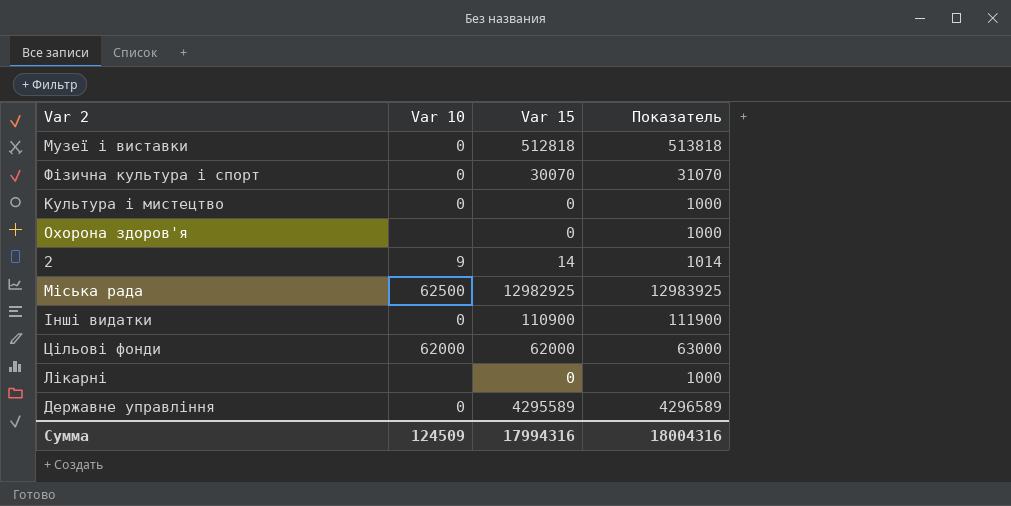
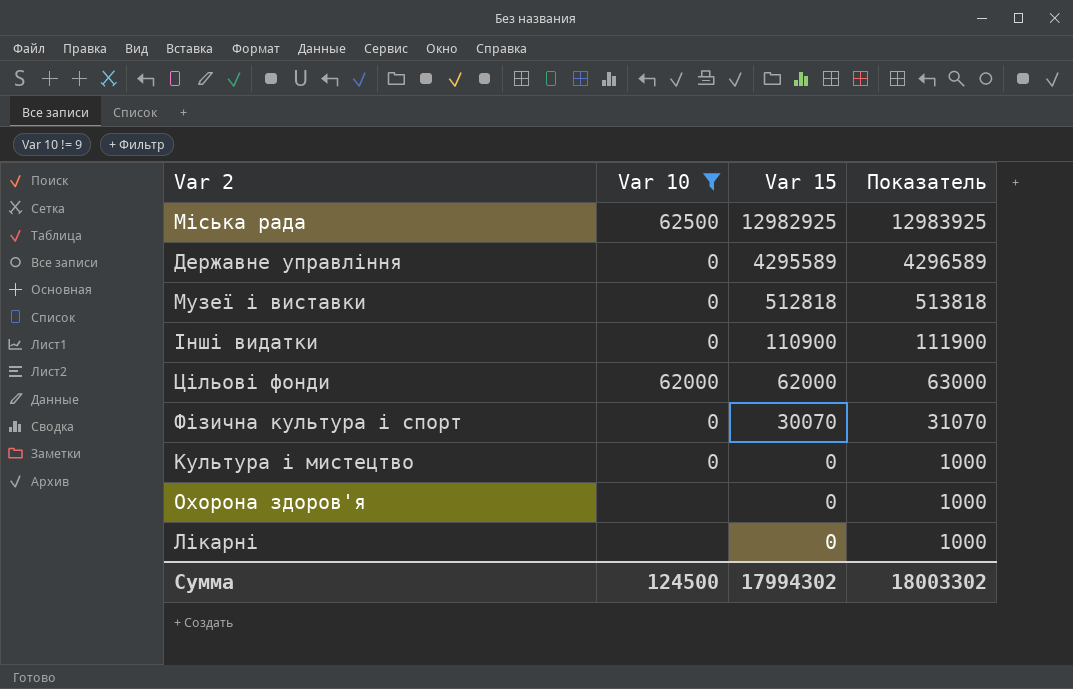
filter: none -> Var 10 != 9
row order: none -> Var 15 descending
Сумма | Var 10: 124509 -> 124500
Сумма | Var 15: 17994316 -> 17994302
Сумма | Показатель: 18004316 -> 18003302

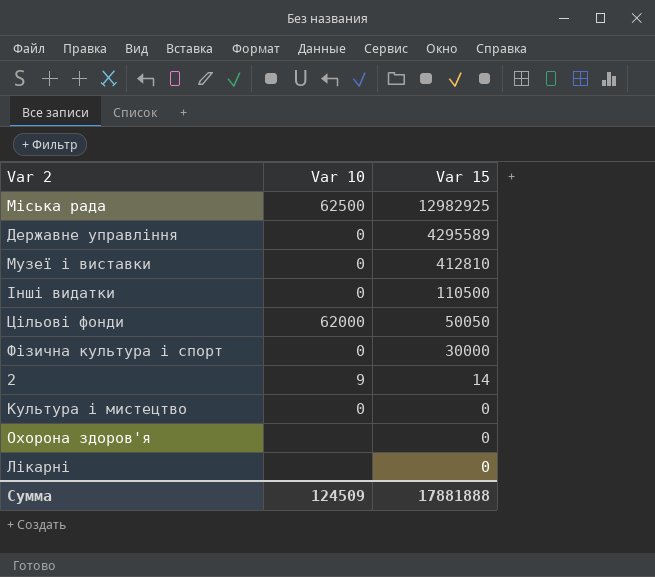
filter: Var 10 != 9 -> none
column Показатель | formula: [Var 15] + 1000 -> none
Музеї і виставки | Var 15: 512818 -> 412810
Інші видатки | Var 15: 110900 -> 110500
Цільові фонди | Var 15: 62000 -> 50050
Фізична культура і спорт | Var 15: 30070 -> 30000
Сумма | Var 10: 124500 -> 124509
Сумма | Var 15: 17994302 -> 17881888

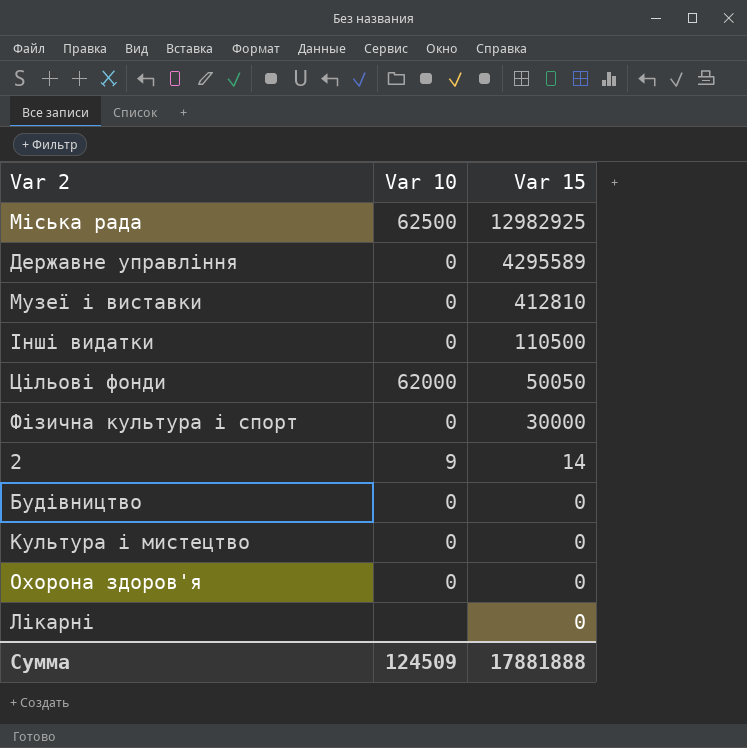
row Будівництво: none -> 0 | 0
Охорона здоров'я | Var 10: none -> 0

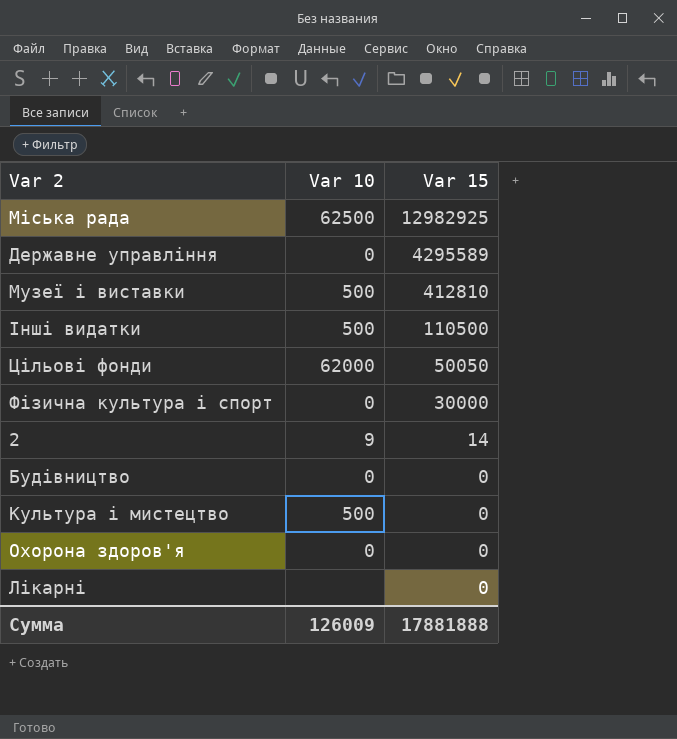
Музеї і виставки | Var 10: 0 -> 500
Інші видатки | Var 10: 0 -> 500
Культура і мистецтво | Var 10: 0 -> 500
Сумма | Var 10: 124509 -> 126009

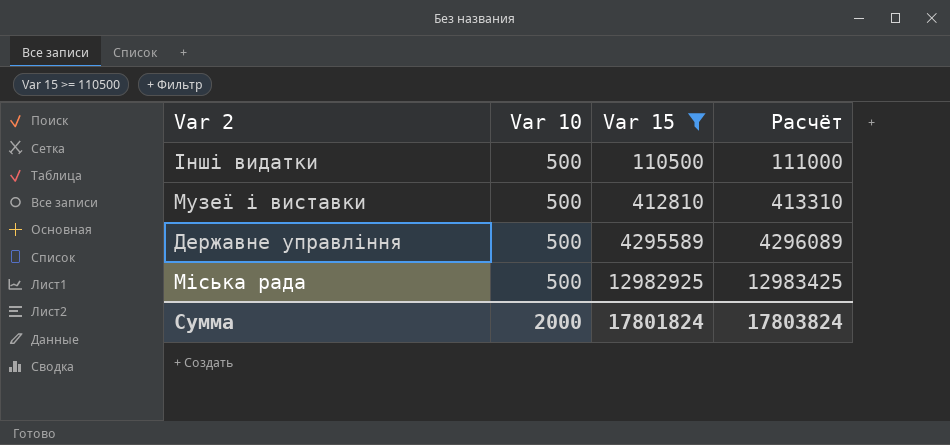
filter: none -> Var 15 >= 110500
row order: Var 15 descending -> Var 15 ascending
column Расчёт | formula: none -> [Var 15] + 500
Державне управління | Var 10: 0 -> 500
Міська рада | Var 10: 62500 -> 500
Сумма | Var 10: 126009 -> 2000
Сумма | Var 15: 17881888 -> 17801824

